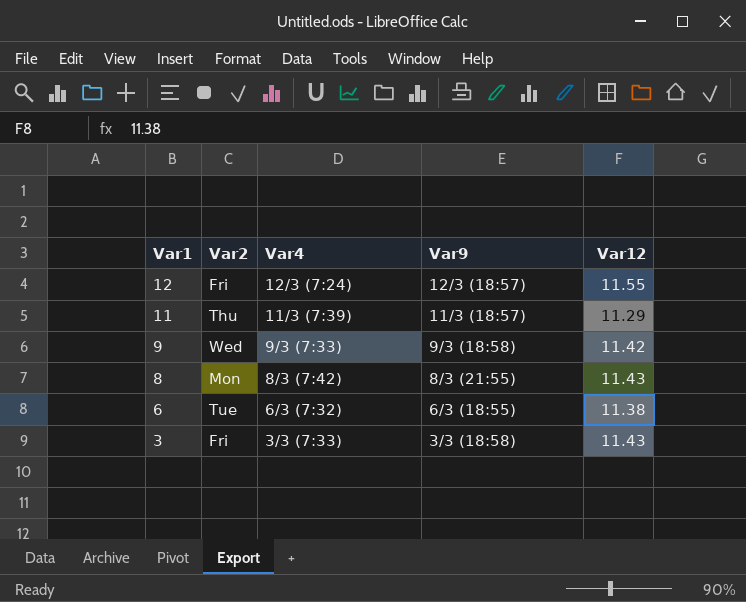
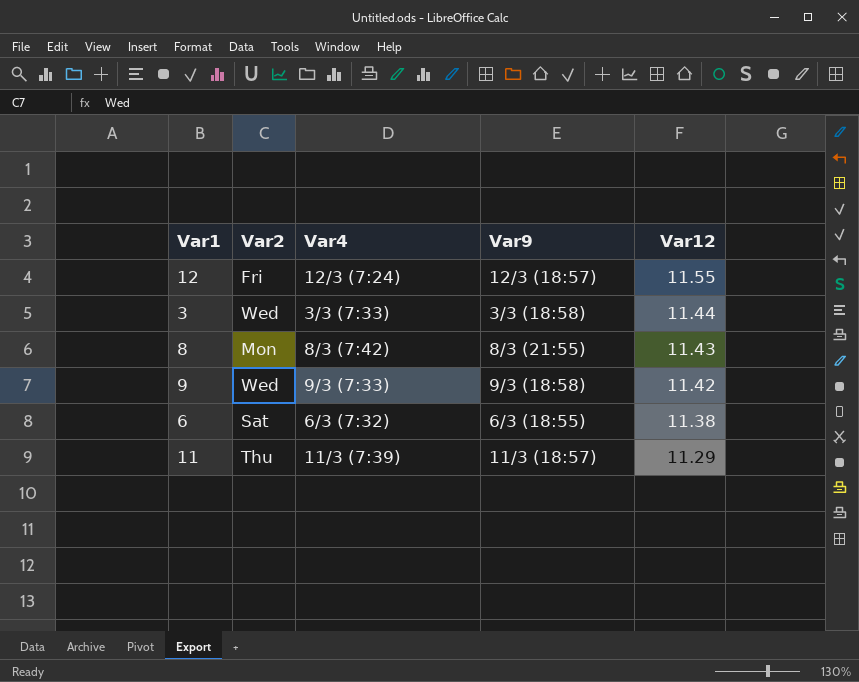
row order: Var1 descending -> Var12 descending
3 | Var2: Fri -> Wed
3 | Var12: 11.43 -> 11.44
6 | Var2: Tue -> Sat

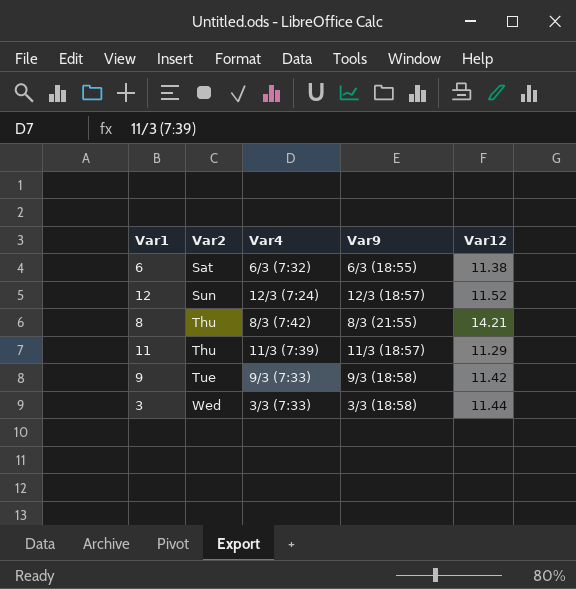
row order: Var12 descending -> Var2 ascending
12 | Var2: Fri -> Sun
12 | Var12: 11.55 -> 11.52
8 | Var2: Mon -> Thu
8 | Var12: 11.43 -> 14.21
9 | Var2: Wed -> Tue

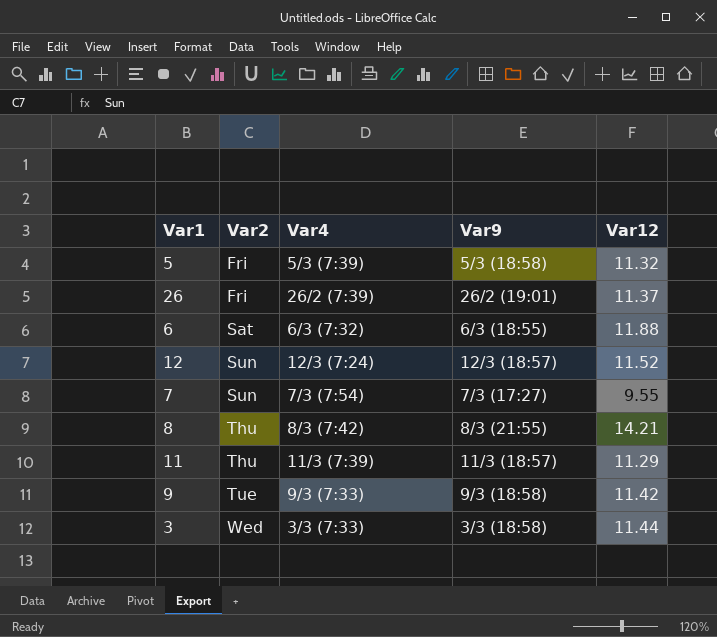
row 5: none -> Fri | 5/3 (7:39) | 5/3 (18:58) | 11.32
row 26: none -> Fri | 26/2 (7:39) | 26/2 (19:01) | 11.37
6 | Var12: 11.38 -> 11.88
row 7: none -> Sun | 7/3 (7:54) | 7/3 (17:27) | 9.55

